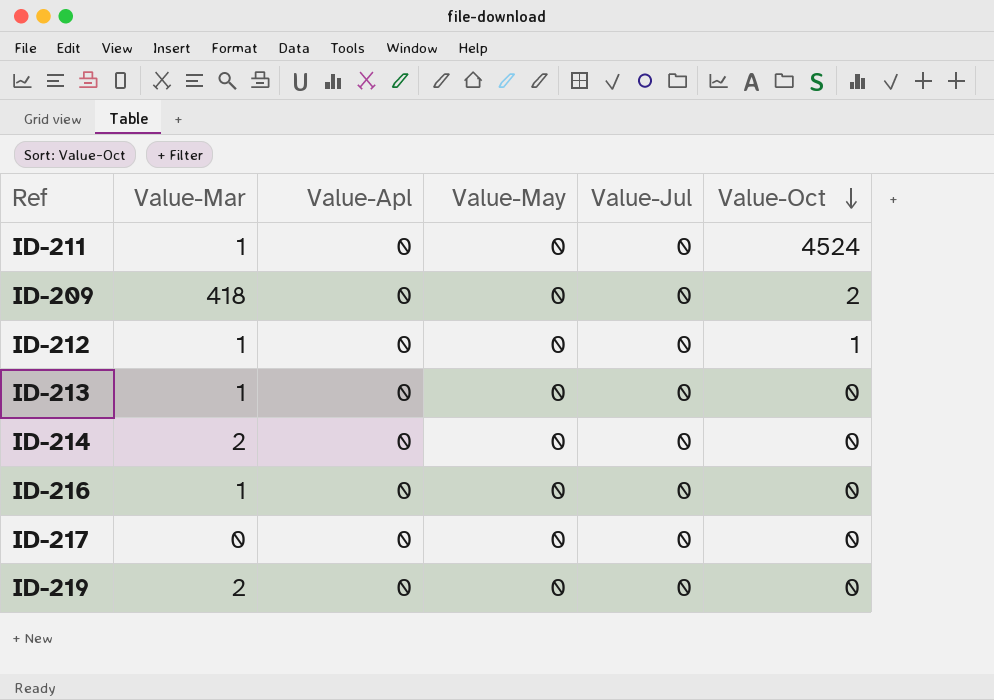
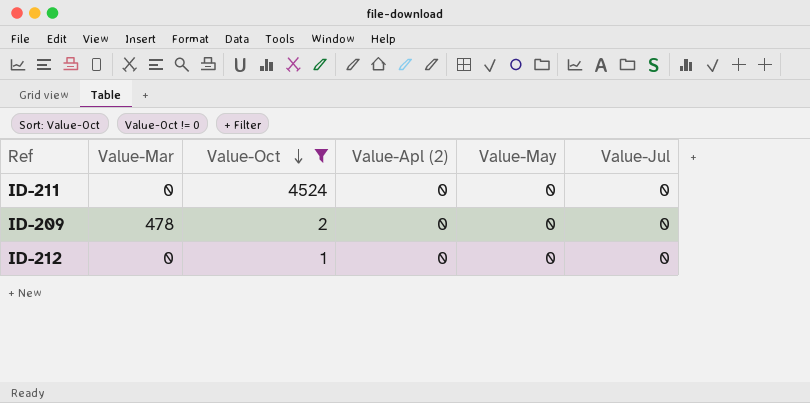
filter: none -> Value-Oct != 0
column Value-Oct | position: 6 -> 3
column name: Value-Apl -> Value-Apl (2)
ID-211 | Value-Mar: 1 -> 0
ID-209 | Value-Mar: 418 -> 478
ID-212 | Value-Mar: 1 -> 0

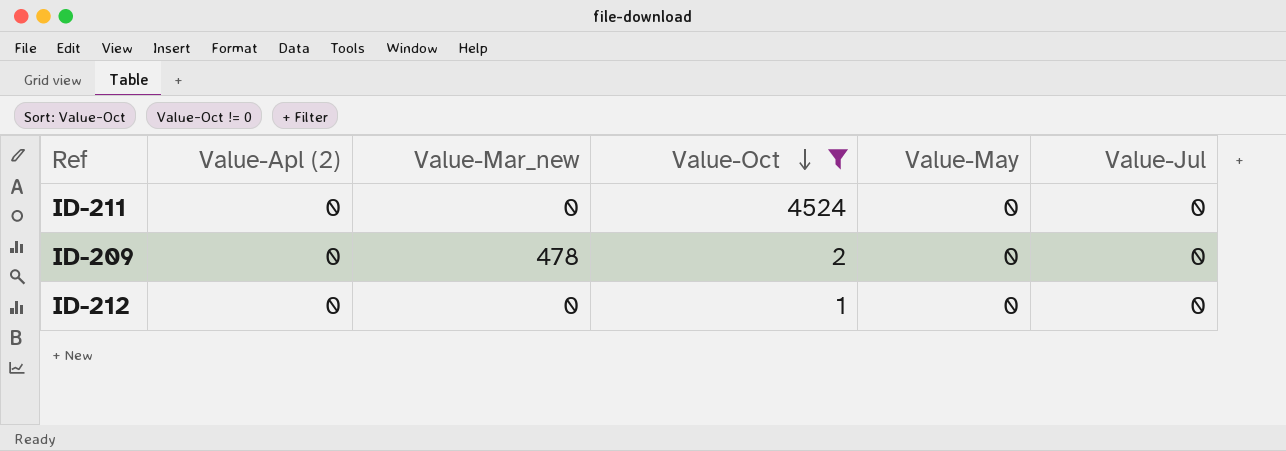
column Value-Apl (2) | position: 4 -> 2
column name: Value-Mar -> Value-Mar_new

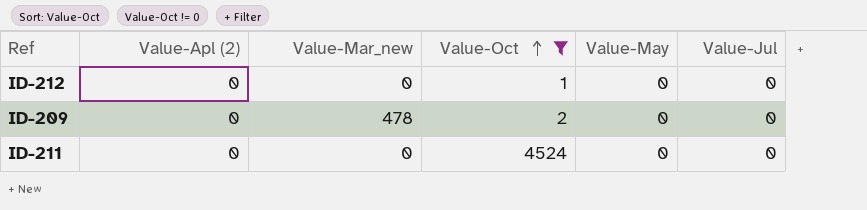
row order: Value-Oct descending -> Value-Oct ascending

